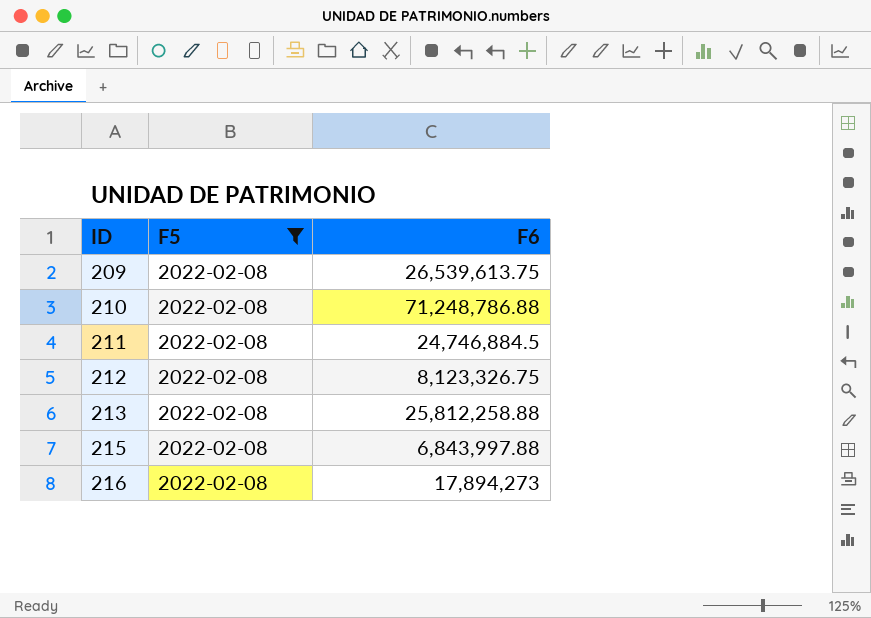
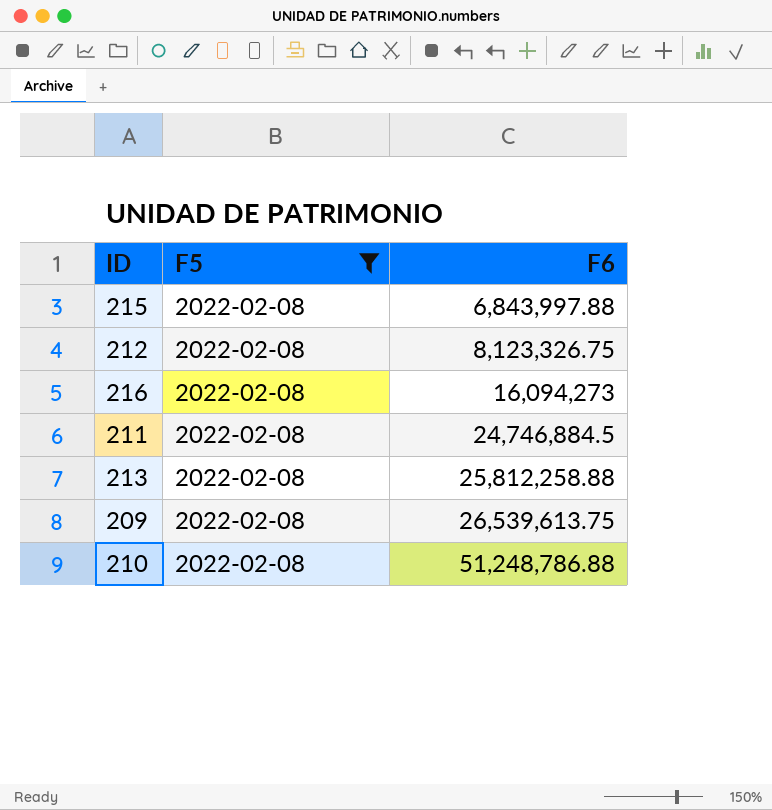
row order: ID ascending -> F6 ascending
216 | F6: 17,894,273 -> 16,094,273
210 | F6: 71,248,786.88 -> 51,248,786.88

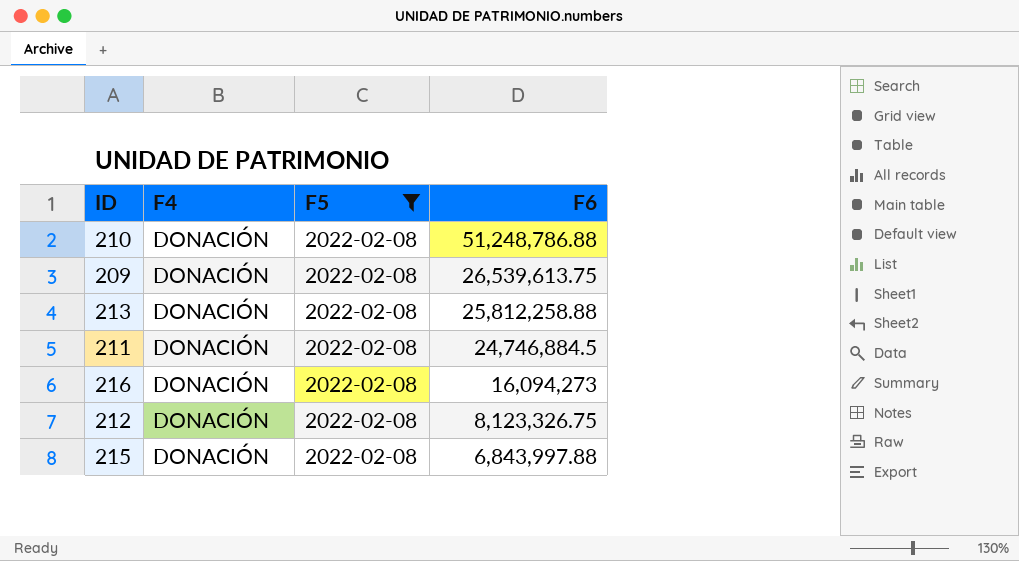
row order: F6 ascending -> F6 descending
column F4 | position: none -> 2

